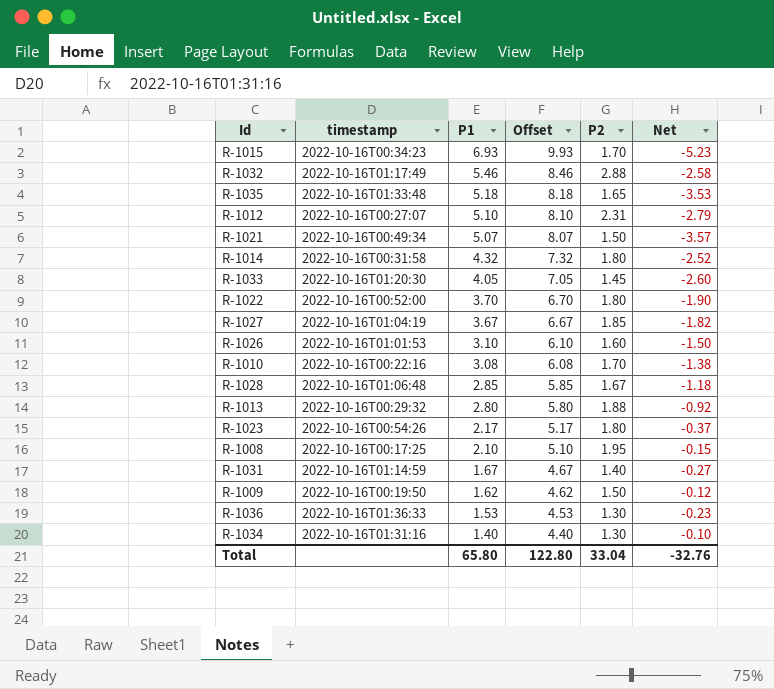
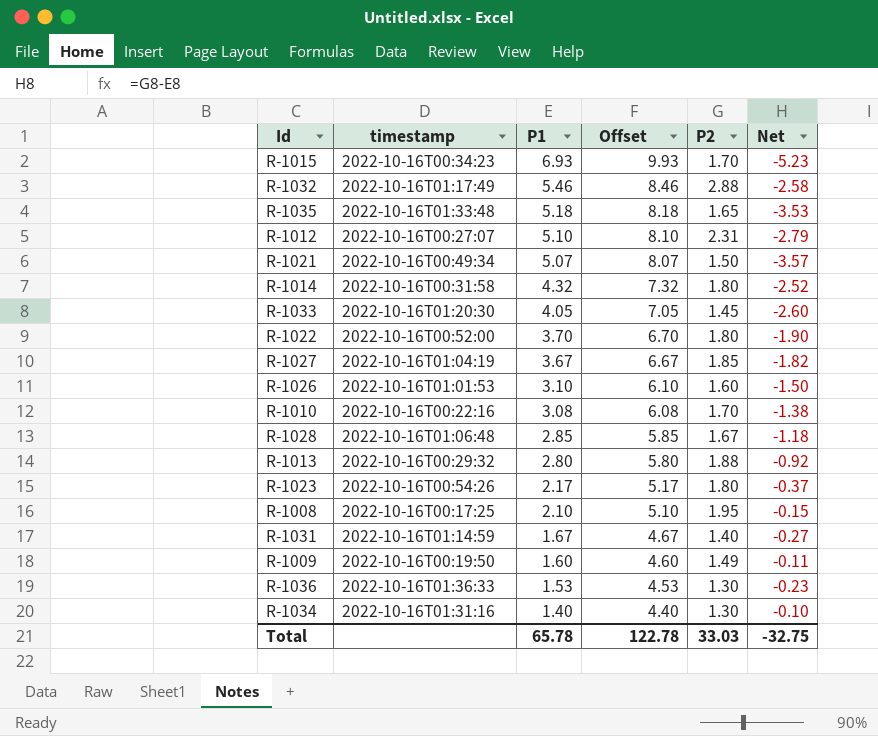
R-1009 | P1: 1.62 -> 1.60
R-1009 | Offset: 4.62 -> 4.60
R-1009 | P2: 1.50 -> 1.49
R-1009 | Net: -0.12 -> -0.11
Total | P1: 65.80 -> 65.78
Total | Offset: 122.80 -> 122.78
Total | P2: 33.04 -> 33.03
Total | Net: -32.76 -> -32.75

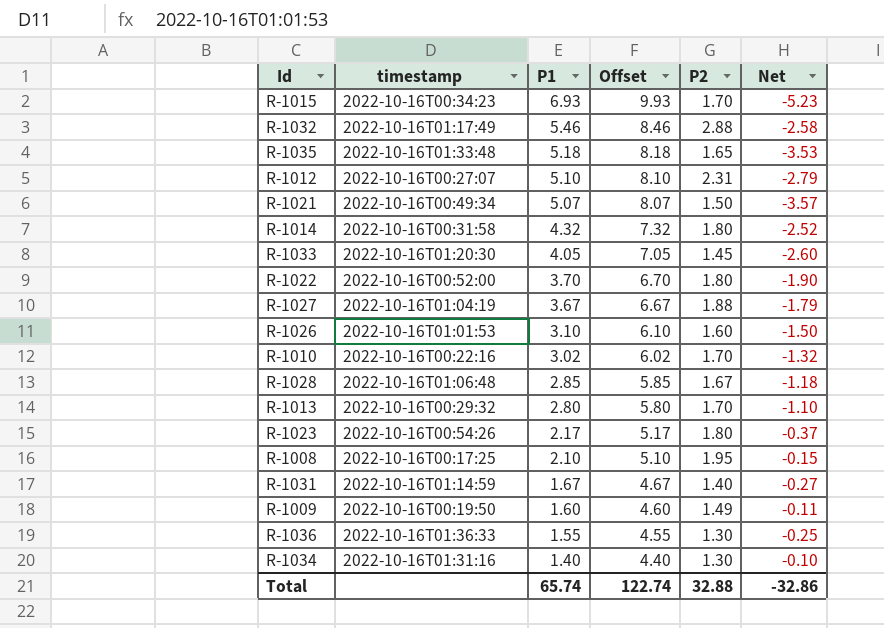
R-1027 | P2: 1.85 -> 1.88
R-1027 | Net: -1.82 -> -1.79
R-1010 | P1: 3.08 -> 3.02
R-1010 | Offset: 6.08 -> 6.02
R-1010 | Net: -1.38 -> -1.32
R-1013 | P2: 1.88 -> 1.70
R-1013 | Net: -0.92 -> -1.10
R-1036 | P1: 1.53 -> 1.55
R-1036 | Offset: 4.53 -> 4.55
R-1036 | Net: -0.23 -> -0.25
Total | P1: 65.78 -> 65.74
Total | Offset: 122.78 -> 122.74
Total | P2: 33.03 -> 32.88
Total | Net: -32.75 -> -32.86

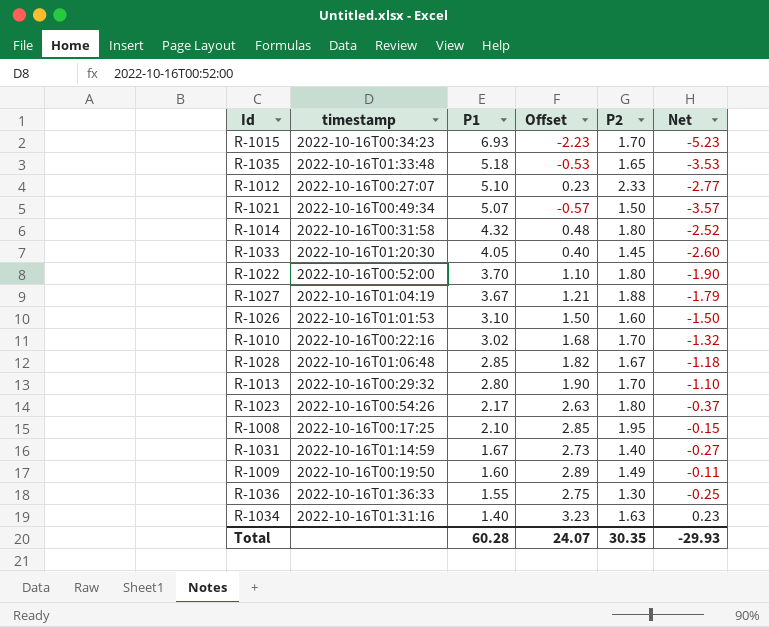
column Offset | formula: [P1] + 3 -> [Net] + 3
row R-1032: 2022-10-16T01:17:49 | 5.46 | 8.46 | 2.88 | -2.58 -> none
R-1012 | P2: 2.31 -> 2.33
R-1012 | Net: -2.79 -> -2.77
R-1034 | P2: 1.30 -> 1.63
R-1034 | Net: -0.10 -> 0.23
Total | P1: 65.74 -> 60.28
Total | Offset: 122.74 -> 24.07
Total | P2: 32.88 -> 30.35
Total | Net: -32.86 -> -29.93

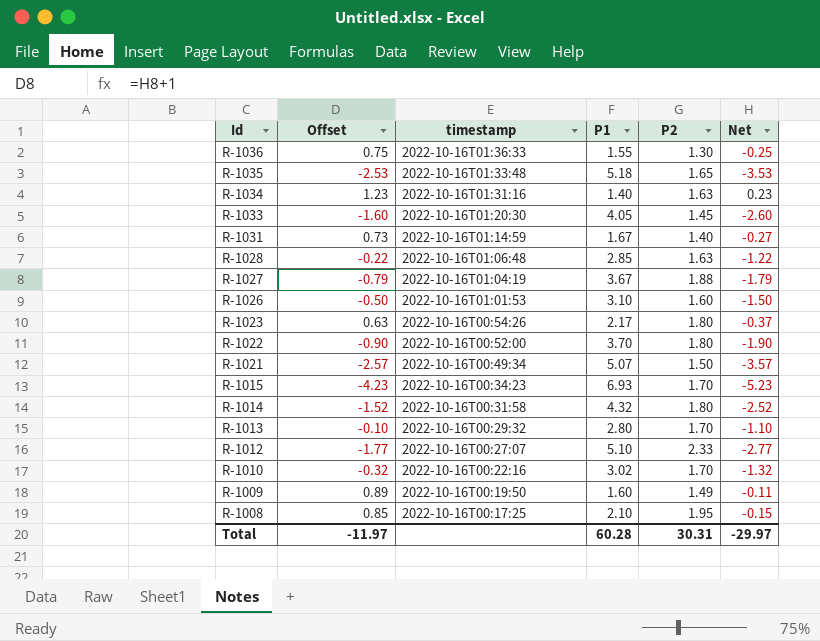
row order: P1 descending -> Id descending
column Offset | formula: [Net] + 3 -> [Net] + 1
column Offset | position: 4 -> 2
R-1028 | P2: 1.67 -> 1.63
R-1028 | Net: -1.18 -> -1.22
Total | Offset: 24.07 -> -11.97
Total | P2: 30.35 -> 30.31
Total | Net: -29.93 -> -29.97

